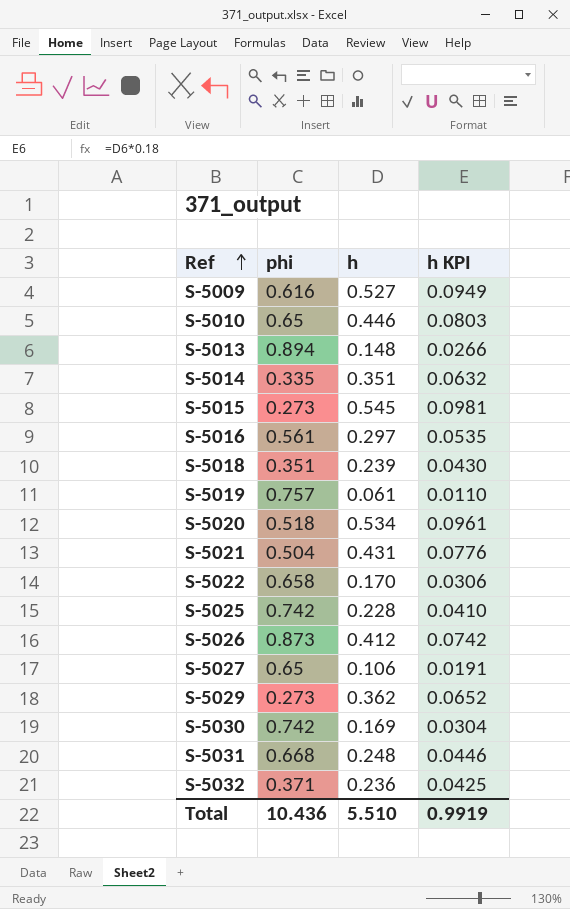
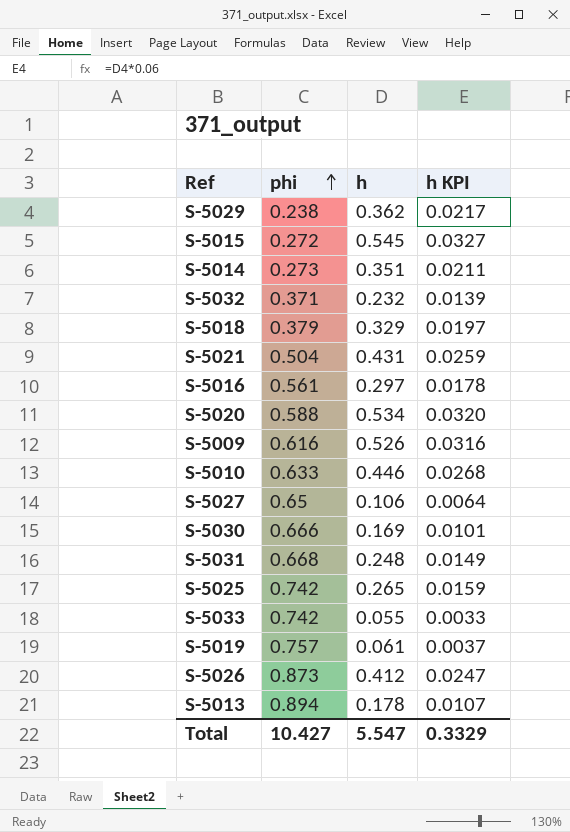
row order: Ref ascending -> phi ascending
column h KPI | formula: [h] * 0.18 -> [h] * 0.06
row S-5022: 0.658 | 0.170 | 0.0306 -> none
S-5029 | phi: 0.273 -> 0.238
S-5015 | phi: 0.273 -> 0.272
S-5014 | phi: 0.335 -> 0.273
S-5032 | h: 0.236 -> 0.232
S-5018 | phi: 0.351 -> 0.379
S-5018 | h: 0.239 -> 0.329
S-5020 | phi: 0.518 -> 0.588
S-5009 | h: 0.527 -> 0.526
S-5010 | phi: 0.65 -> 0.633
S-5030 | phi: 0.742 -> 0.666
S-5025 | h: 0.228 -> 0.265
row S-5033: none -> 0.742 | 0.055 | 0.0033
S-5013 | h: 0.148 -> 0.178
Total | phi: 10.436 -> 10.427
Total | h: 5.510 -> 5.547
Total | h KPI: 0.9919 -> 0.3329

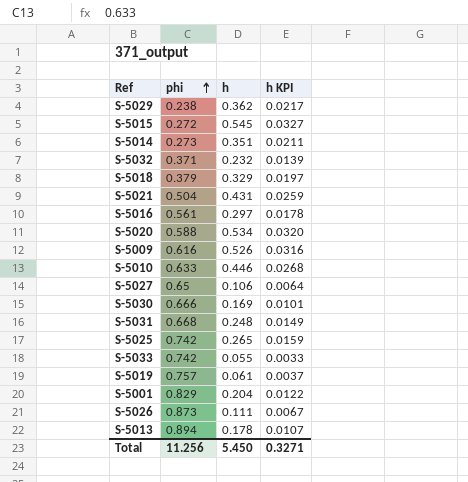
row S-5001: none -> 0.829 | 0.204 | 0.0122
S-5026 | h: 0.412 -> 0.111
S-5026 | h KPI: 0.0247 -> 0.0067
Total | phi: 10.427 -> 11.256
Total | h: 5.547 -> 5.450
Total | h KPI: 0.3329 -> 0.3271

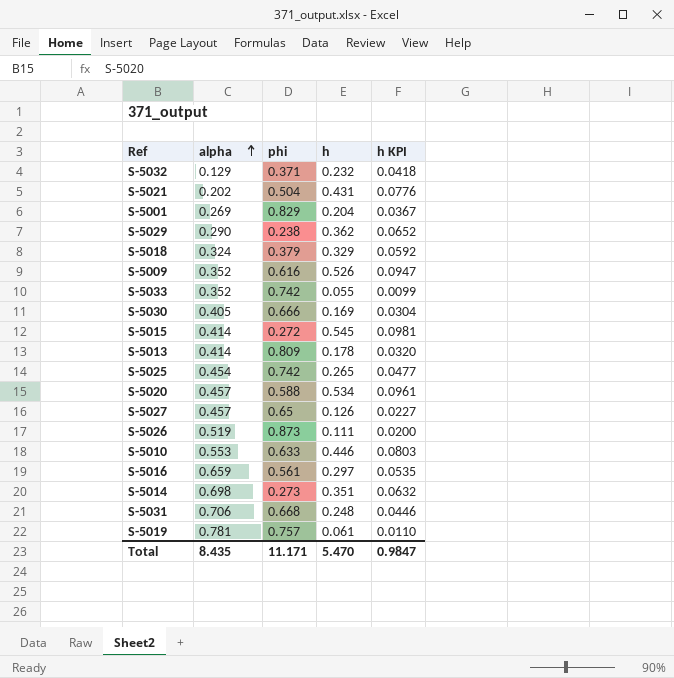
row order: phi ascending -> alpha ascending
column alpha | position: none -> 2
column h KPI | formula: [h] * 0.06 -> [h] * 0.18
S-5013 | phi: 0.894 -> 0.809
S-5027 | h: 0.106 -> 0.126
Total | phi: 11.256 -> 11.171
Total | h: 5.450 -> 5.470
Total | h KPI: 0.3271 -> 0.9847

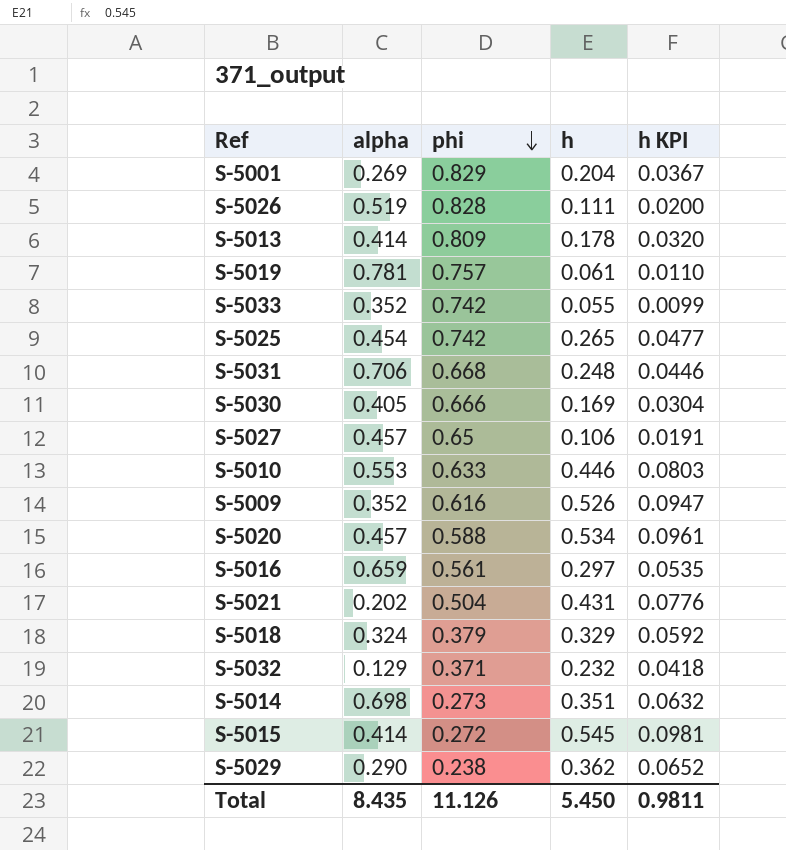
row order: alpha ascending -> phi descending
S-5026 | phi: 0.873 -> 0.828
S-5027 | h: 0.126 -> 0.106
S-5027 | h KPI: 0.0227 -> 0.0191
Total | phi: 11.171 -> 11.126
Total | h: 5.470 -> 5.450
Total | h KPI: 0.9847 -> 0.9811

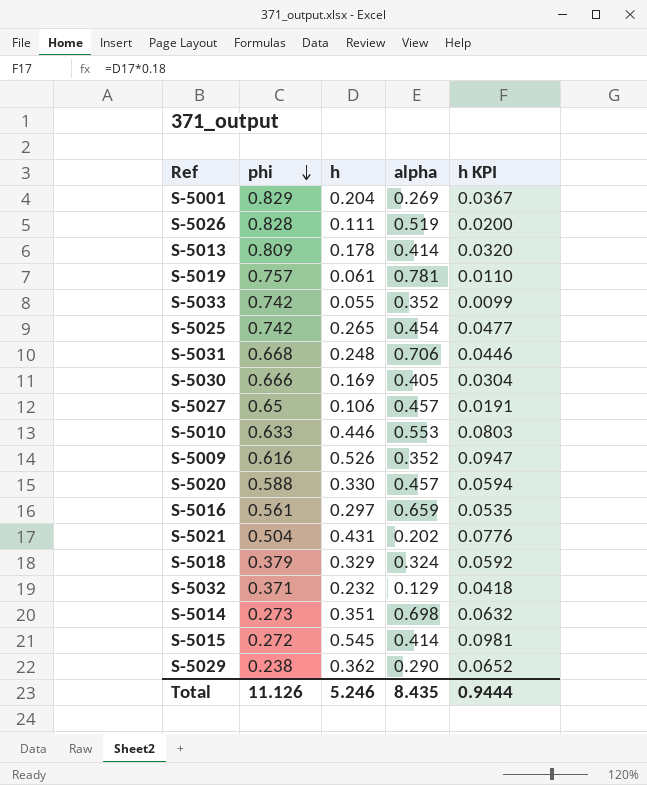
column alpha | position: 2 -> 4
S-5020 | h: 0.534 -> 0.330
S-5020 | h KPI: 0.0961 -> 0.0594
Total | h: 5.450 -> 5.246
Total | h KPI: 0.9811 -> 0.9444

